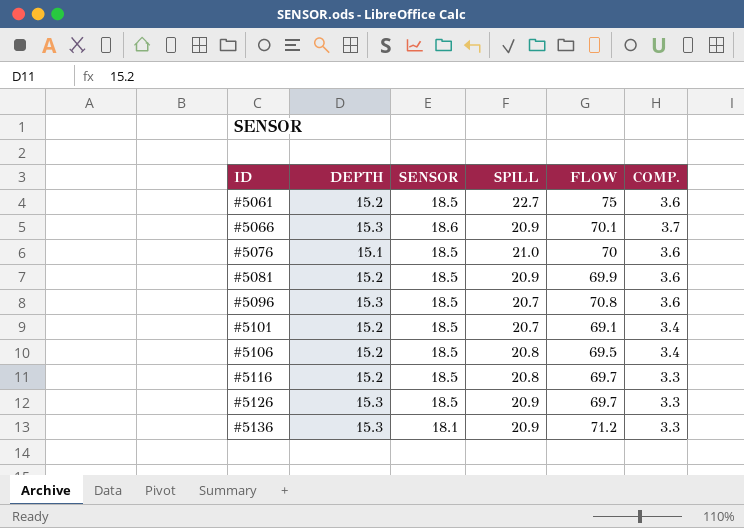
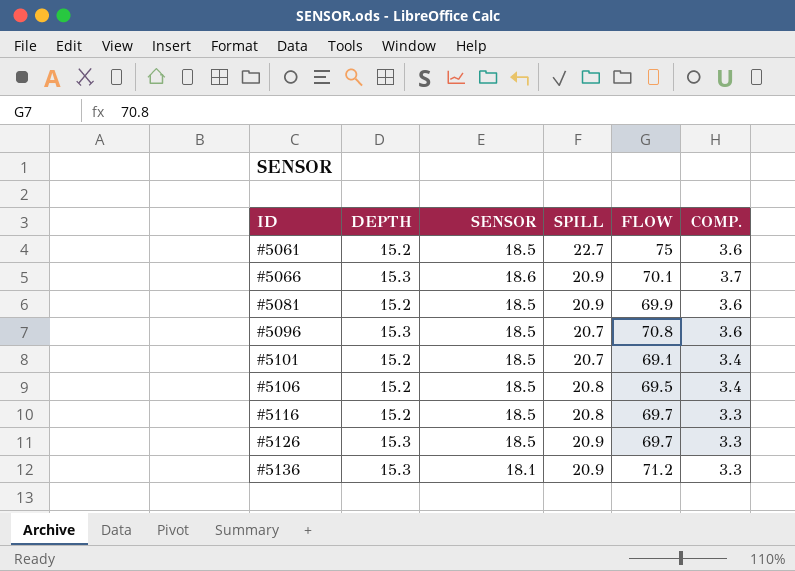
row #5076: 15.1 | 18.5 | 21.0 | 70 | 3.6 -> none

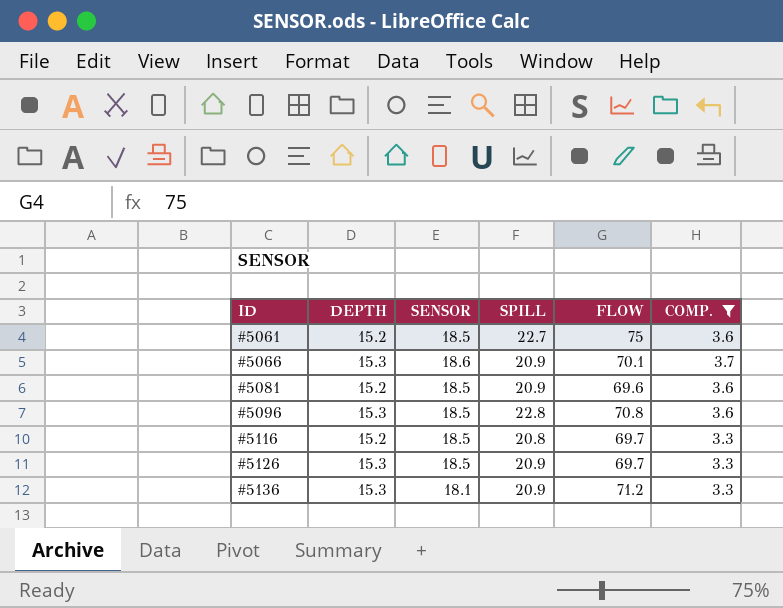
filter: none -> COMP. != 3.4
#5081 | FLOW: 69.9 -> 69.6
#5096 | SPILL: 20.7 -> 22.8

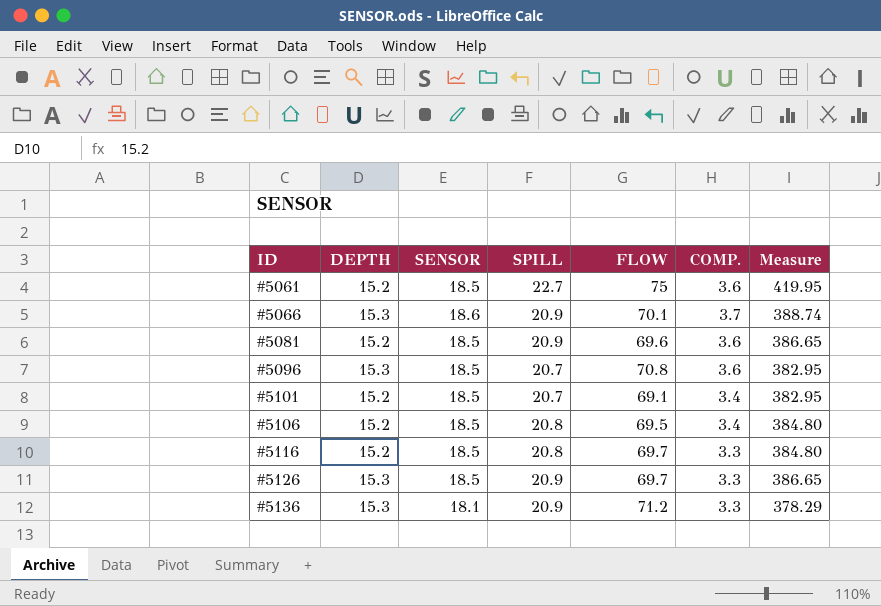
filter: COMP. != 3.4 -> none
column Measure | formula: none -> [SENSOR] * [SPILL]
#5096 | SPILL: 22.8 -> 20.7

